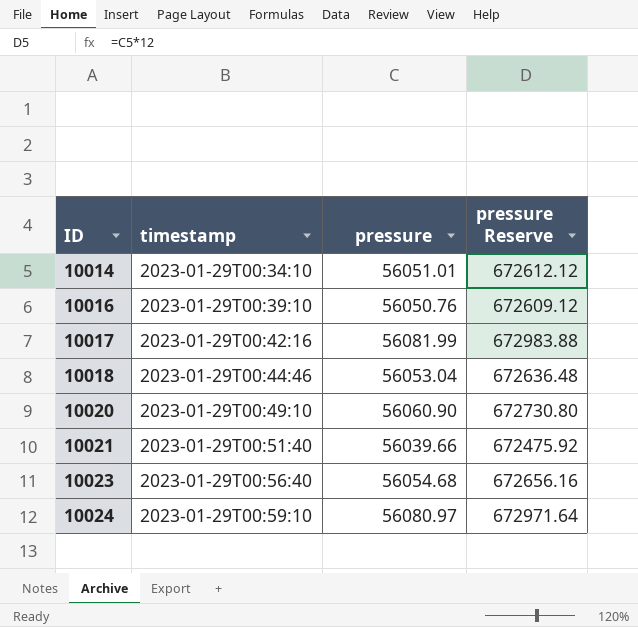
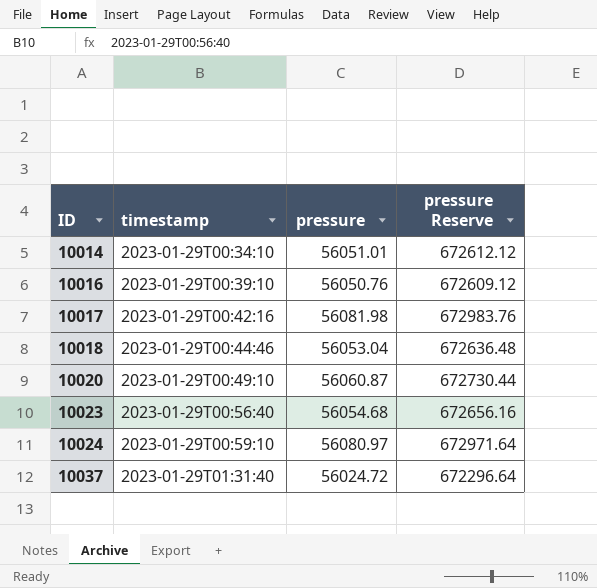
row 10021: 2023-01-29T00:51:40 | 56039.66 | 672475.92 -> none
10017 | pressure: 56081.99 -> 56081.98
10017 | pressure Reserve: 672983.88 -> 672983.76
10020 | pressure: 56060.90 -> 56060.87
10020 | pressure Reserve: 672730.80 -> 672730.44
row 10037: none -> 2023-01-29T01:31:40 | 56024.72 | 672296.64

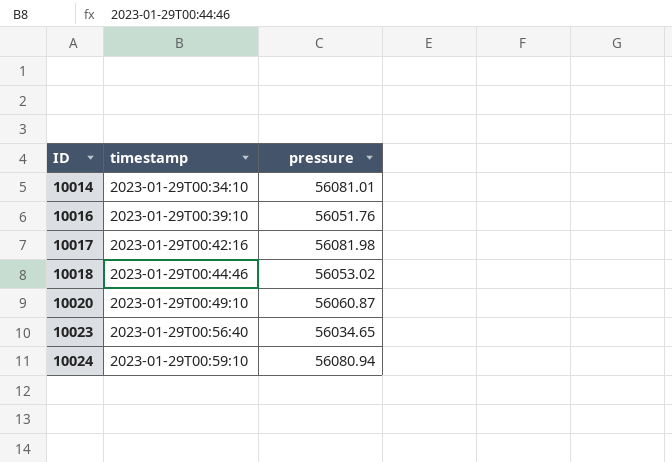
column pressure Reserve | formula: [pressure] * 12 -> none
row 10037: 2023-01-29T01:31:40 | 56024.72 | 672296.64 -> none
10014 | pressure: 56051.01 -> 56081.01
10016 | pressure: 56050.76 -> 56051.76
10018 | pressure: 56053.04 -> 56053.02
10023 | pressure: 56054.68 -> 56034.65
10024 | pressure: 56080.97 -> 56080.94

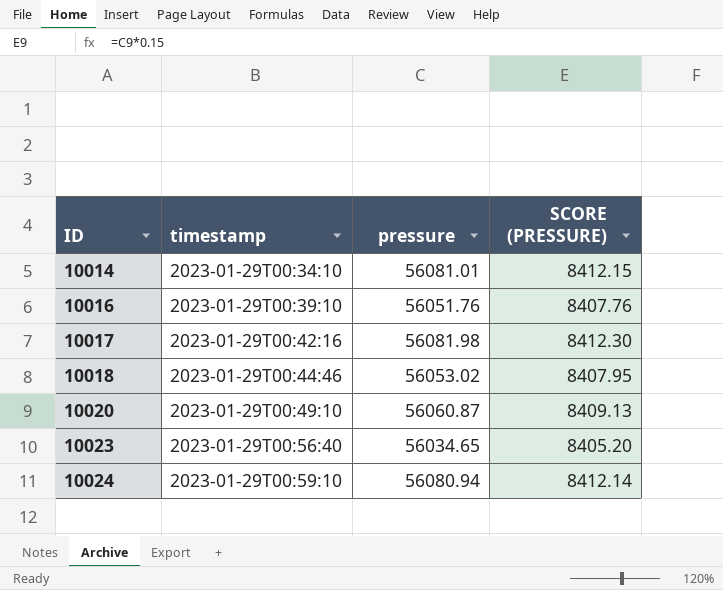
column SCORE (PRESSURE) | formula: none -> [pressure] * 0.15

